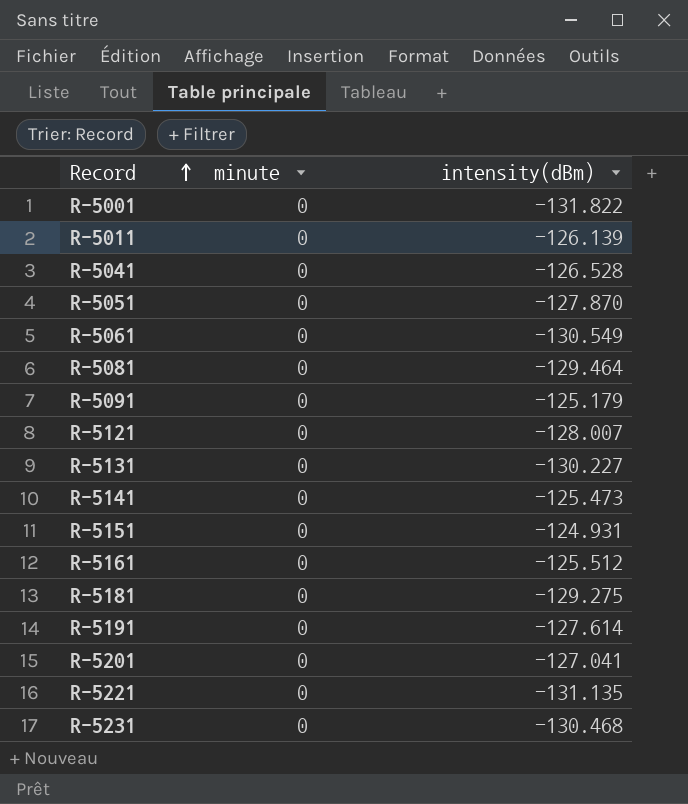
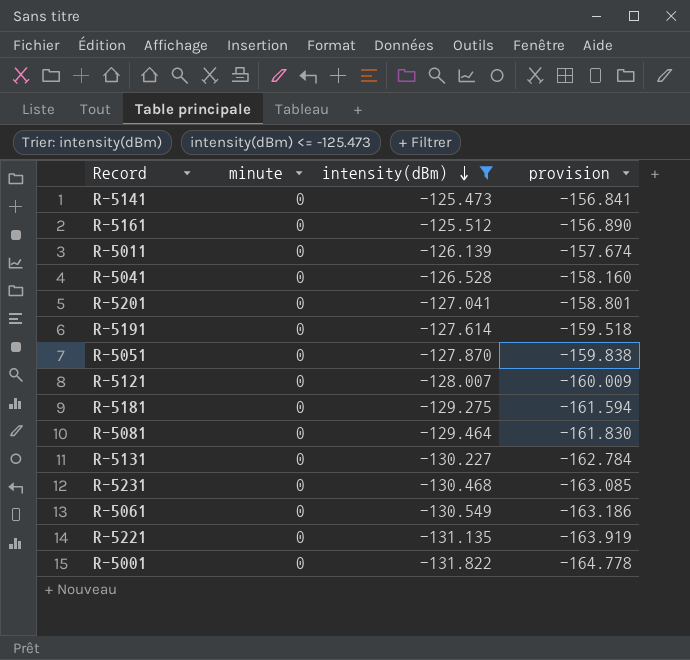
filter: none -> intensity(dBm) <= -125.473
row order: Record ascending -> intensity(dBm) descending
column provision | formula: none -> [intensity(dBm)] * 1.25

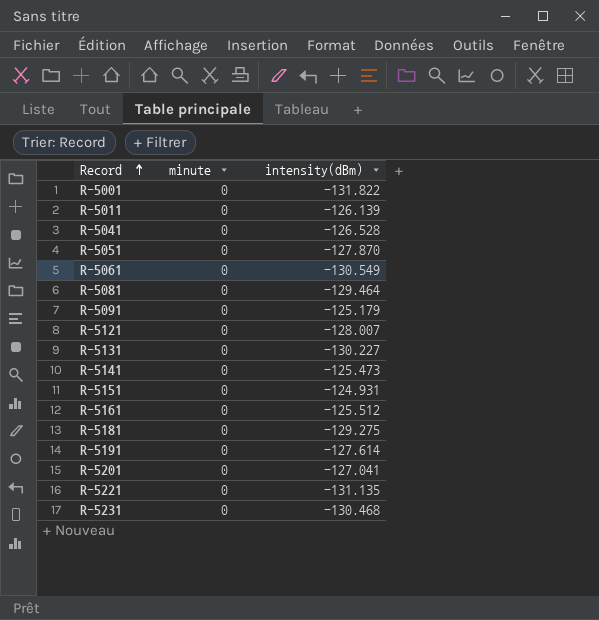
filter: intensity(dBm) <= -125.473 -> none
row order: intensity(dBm) descending -> Record ascending
column provision | formula: [intensity(dBm)] * 1.25 -> none

